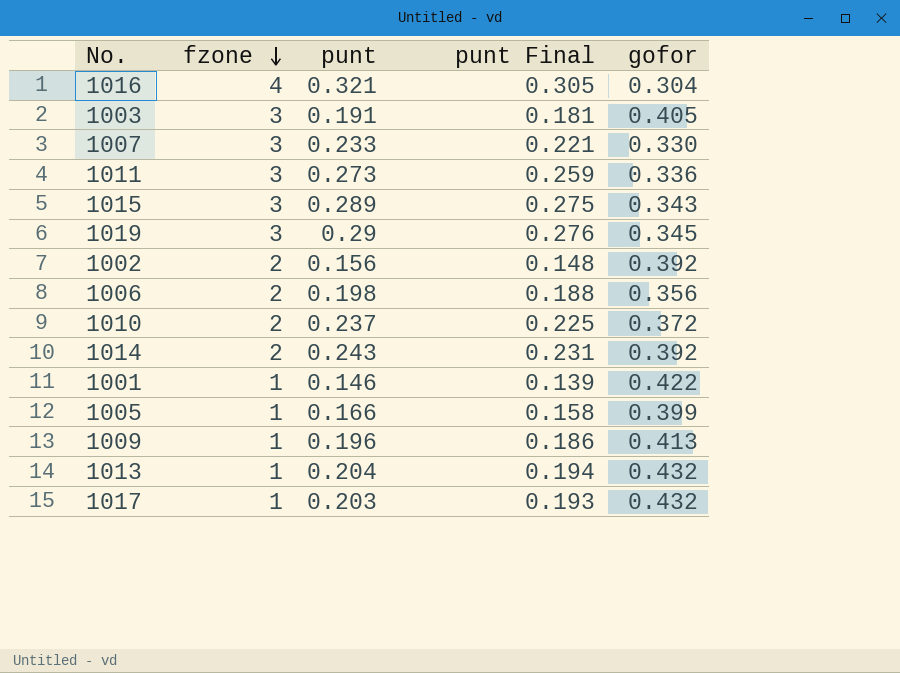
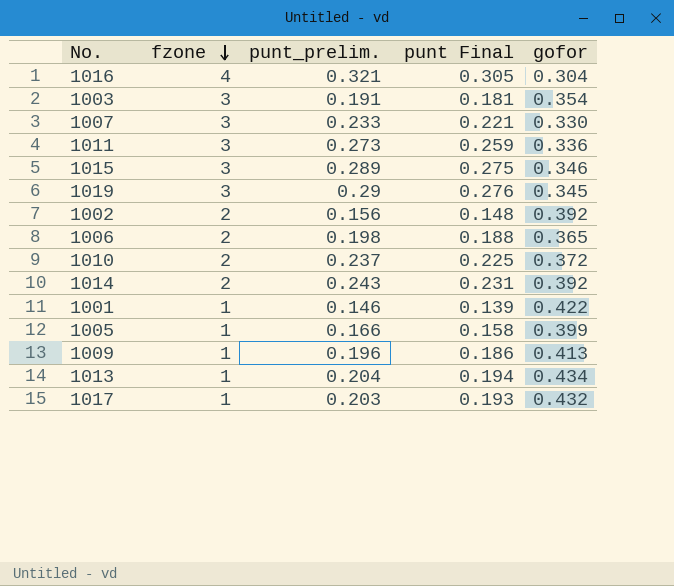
column name: punt -> punt_prelim.
1003 | gofor: 0.405 -> 0.354
1015 | gofor: 0.343 -> 0.346
1006 | gofor: 0.356 -> 0.365
1013 | gofor: 0.432 -> 0.434

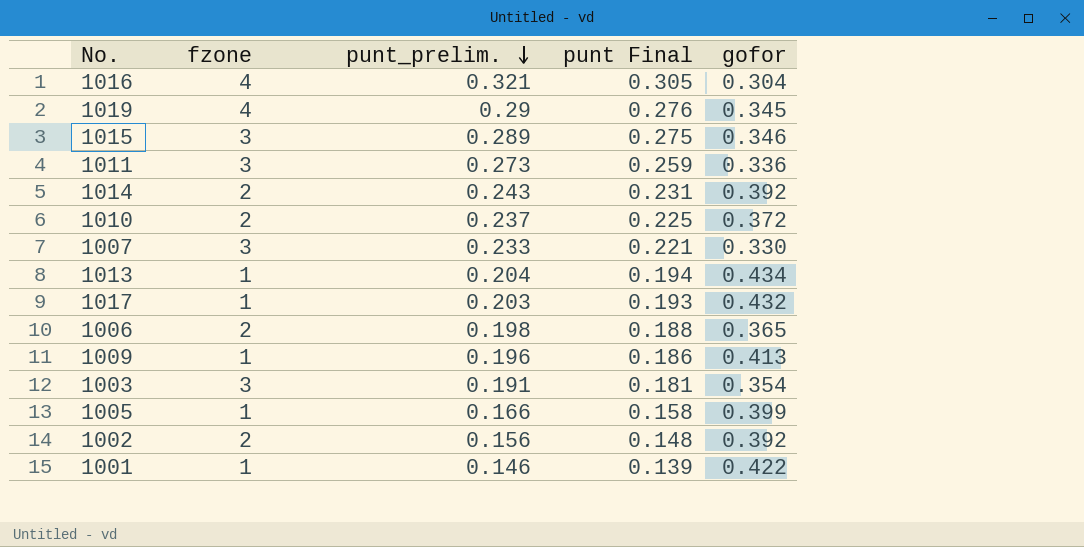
row order: fzone descending -> punt_prelim. descending
1019 | fzone: 3 -> 4

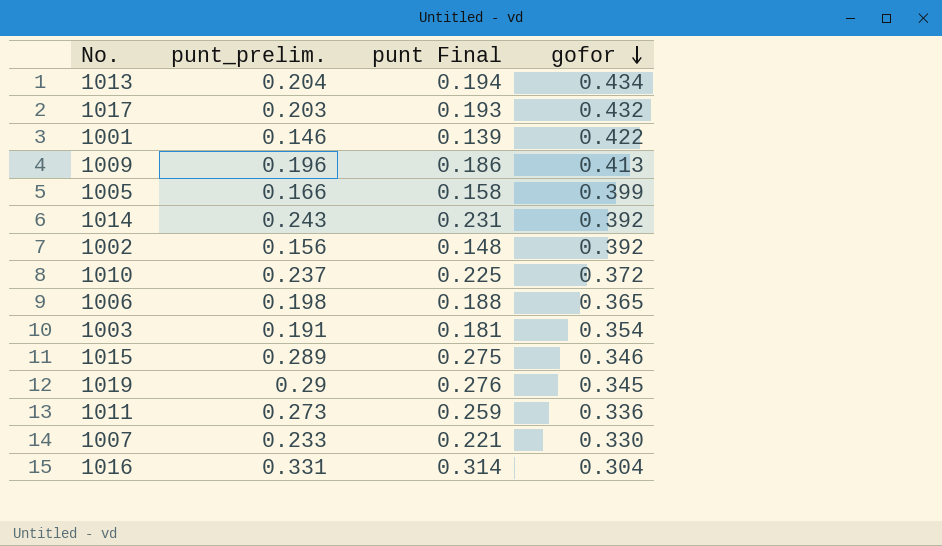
row order: punt_prelim. descending -> gofor descending
column fzone | position: 2 -> none
1016 | punt_prelim.: 0.321 -> 0.331
1016 | punt Final: 0.305 -> 0.314

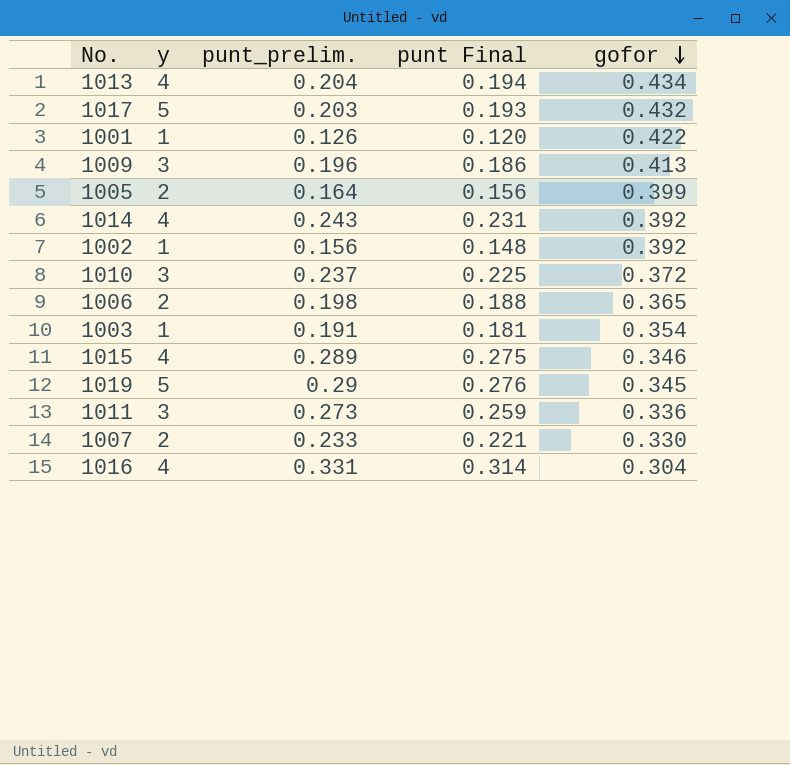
column y | position: none -> 2
1001 | punt_prelim.: 0.146 -> 0.126
1001 | punt Final: 0.139 -> 0.120
1005 | punt_prelim.: 0.166 -> 0.164
1005 | punt Final: 0.158 -> 0.156

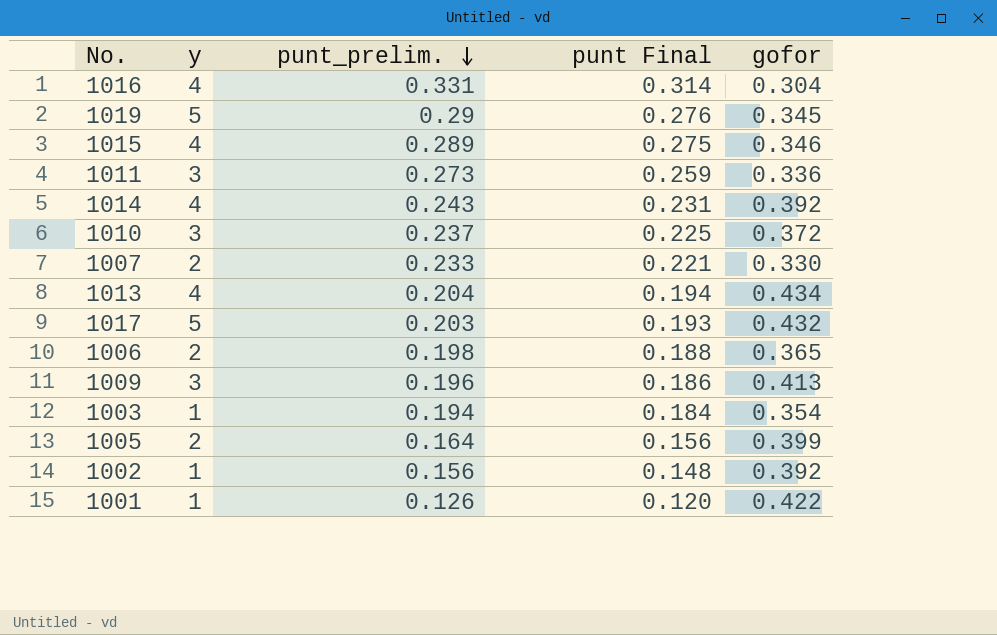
row order: gofor descending -> punt_prelim. descending
1003 | punt_prelim.: 0.191 -> 0.194
1003 | punt Final: 0.181 -> 0.184

